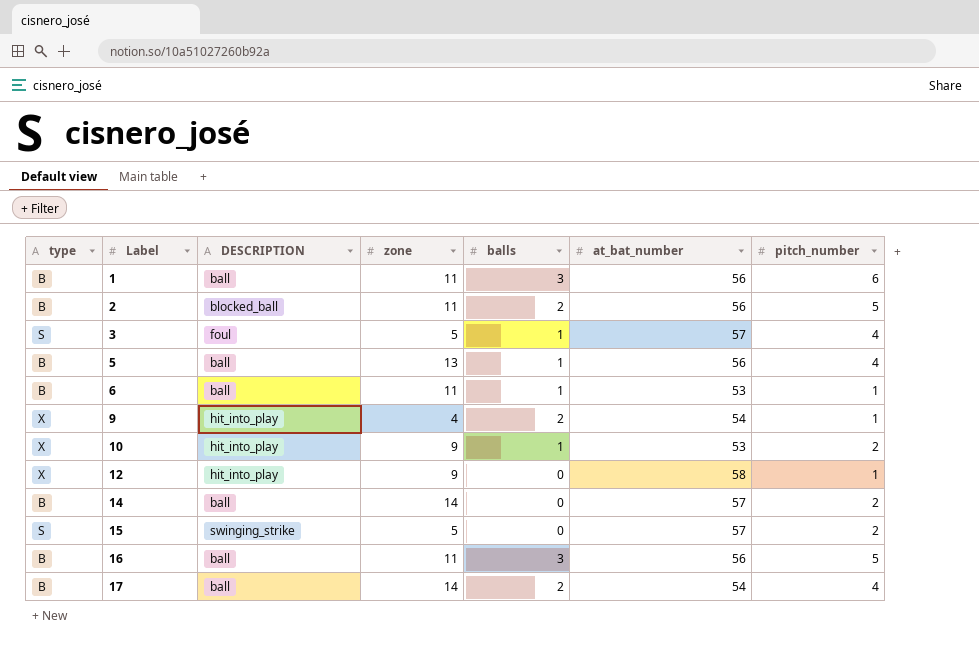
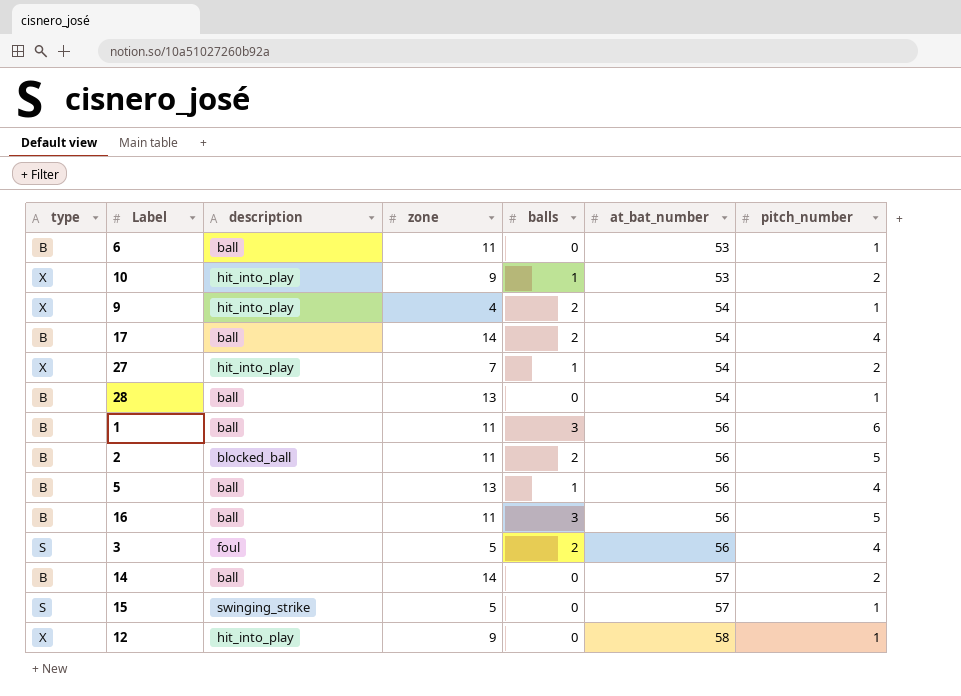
row order: Label ascending -> at_bat_number ascending
column name: DESCRIPTION -> description
6 | balls: 1 -> 0
row 27: none -> X | hit_into_play | 7 | 1 | 54 | 2
row 28: none -> B | ball | 13 | 0 | 54 | 1
3 | balls: 1 -> 2
3 | at_bat_number: 57 -> 56
15 | pitch_number: 2 -> 1

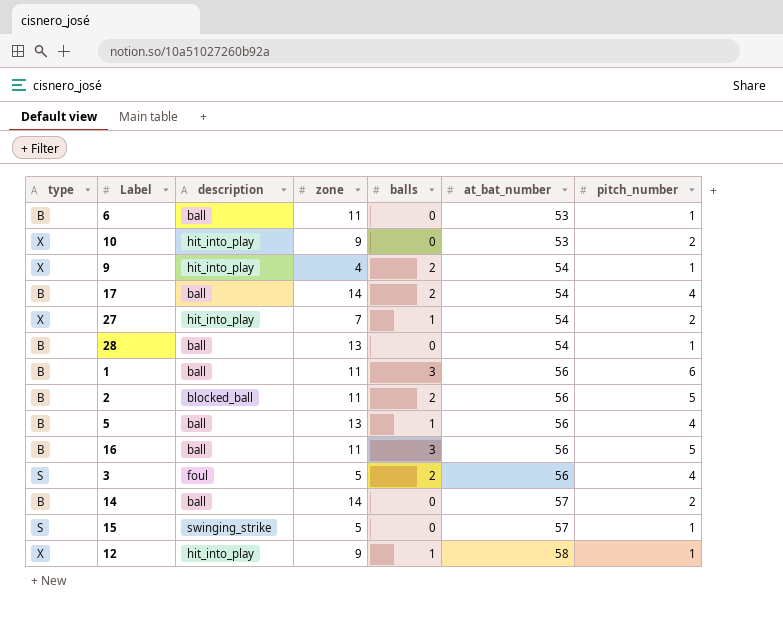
10 | balls: 1 -> 0
12 | balls: 0 -> 1

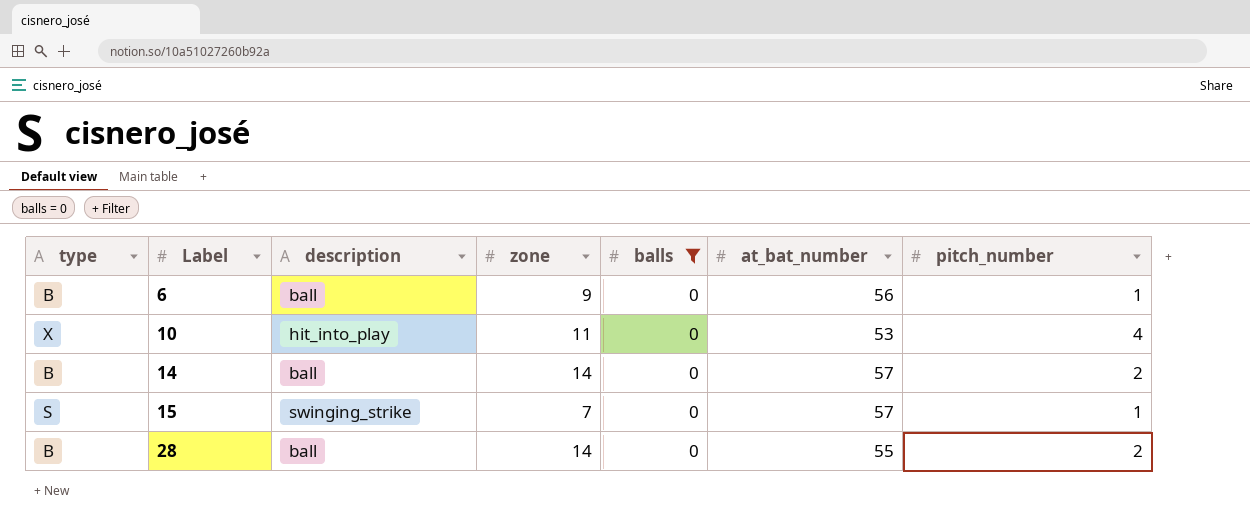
filter: none -> balls = 0
row order: at_bat_number ascending -> Label ascending
6 | zone: 11 -> 9
6 | at_bat_number: 53 -> 56
10 | zone: 9 -> 11
10 | pitch_number: 2 -> 4
15 | zone: 5 -> 7
28 | zone: 13 -> 14
28 | at_bat_number: 54 -> 55
28 | pitch_number: 1 -> 2

